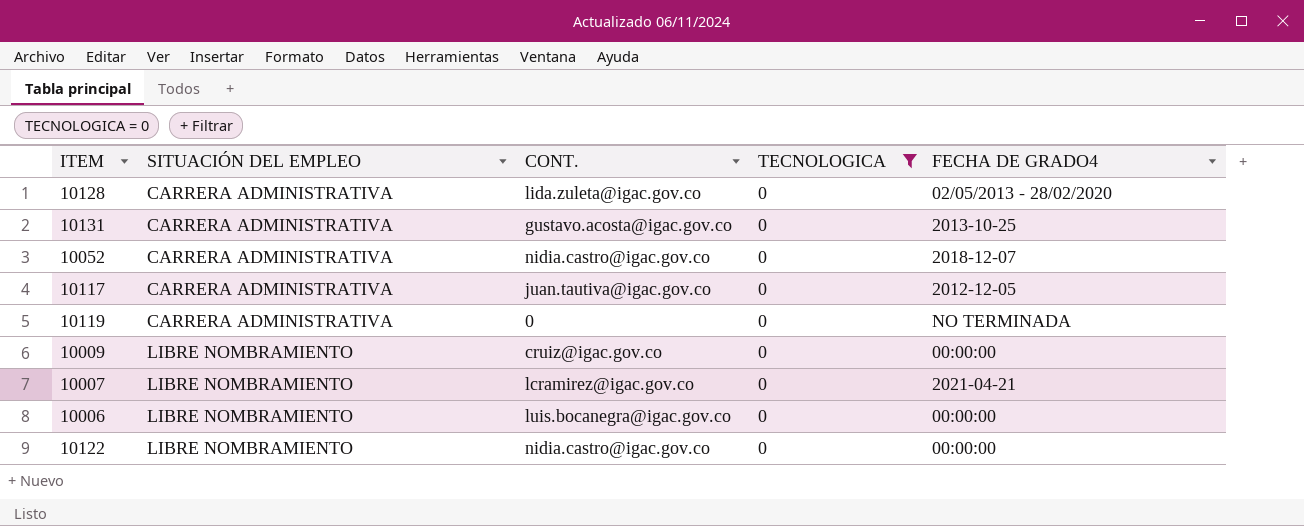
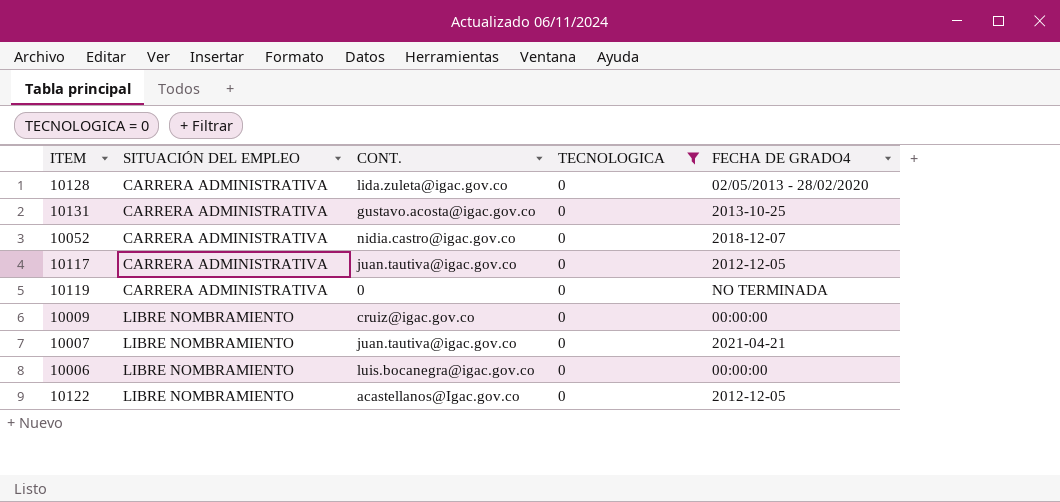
10007 | CONT.: lcramirez@igac.gov.co -> juan.tautiva@igac.gov.co
10122 | CONT.: nidia.castro@igac.gov.co -> acastellanos@Igac.gov.co
10122 | FECHA DE GRADO4: 00:00:00 -> 2012-12-05

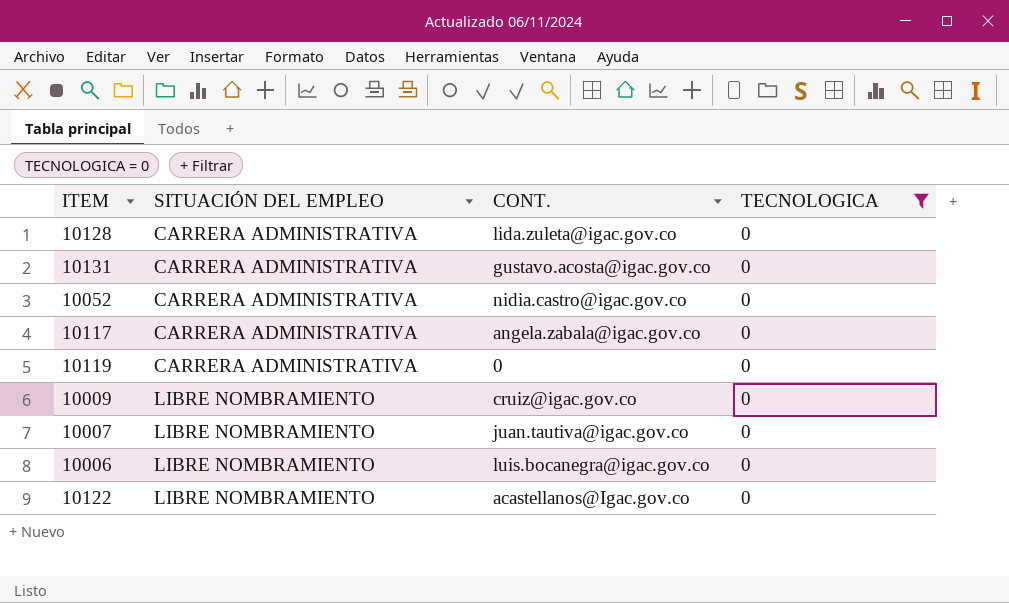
column FECHA DE GRADO4 | position: 5 -> none
10117 | CONT.: juan.tautiva@igac.gov.co -> angela.zabala@igac.gov.co

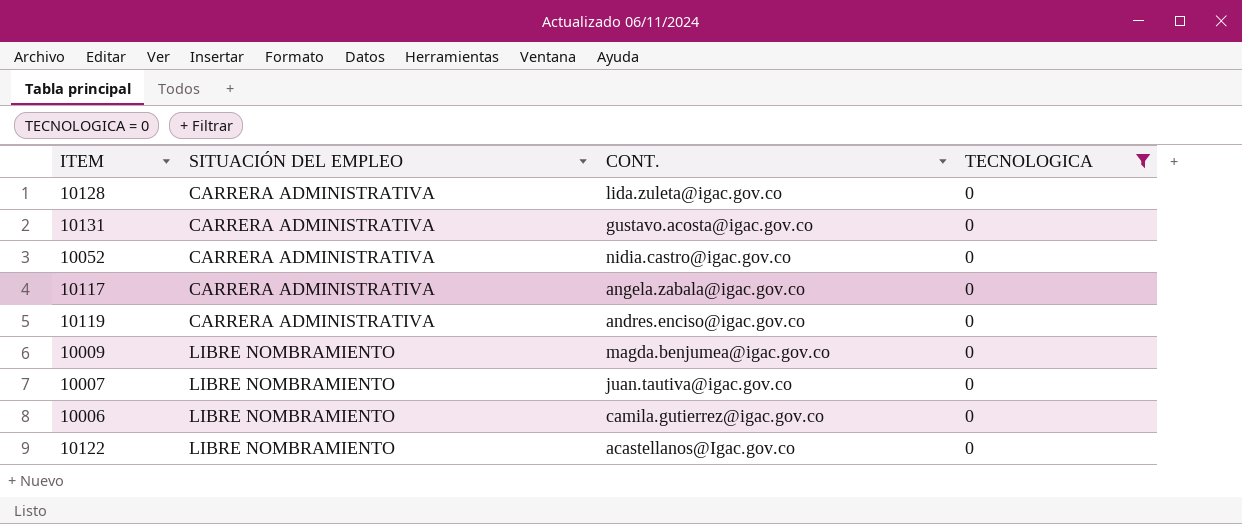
10119 | CONT.: 0 -> andres.enciso@igac.gov.co
10009 | CONT.: cruiz@igac.gov.co -> magda.benjumea@igac.gov.co
10006 | CONT.: luis.bocanegra@igac.gov.co -> camila.gutierrez@igac.gov.co

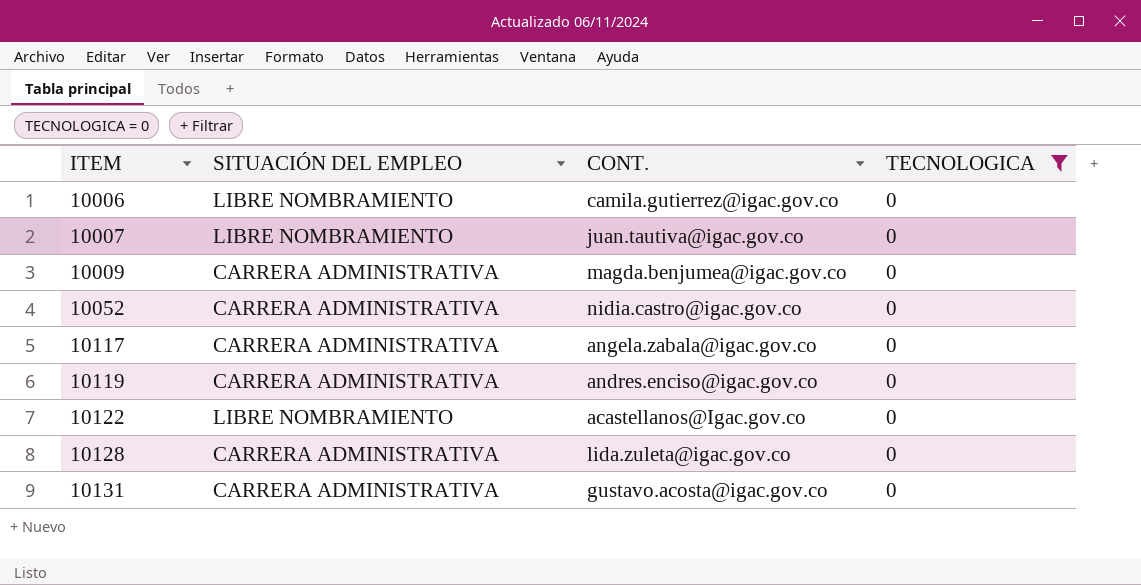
row order: SITUACIÓN DEL EMPLEO ascending -> ITEM ascending
10009 | SITUACIÓN DEL EMPLEO: LIBRE NOMBRAMIENTO -> CARRERA ADMINISTRATIVA

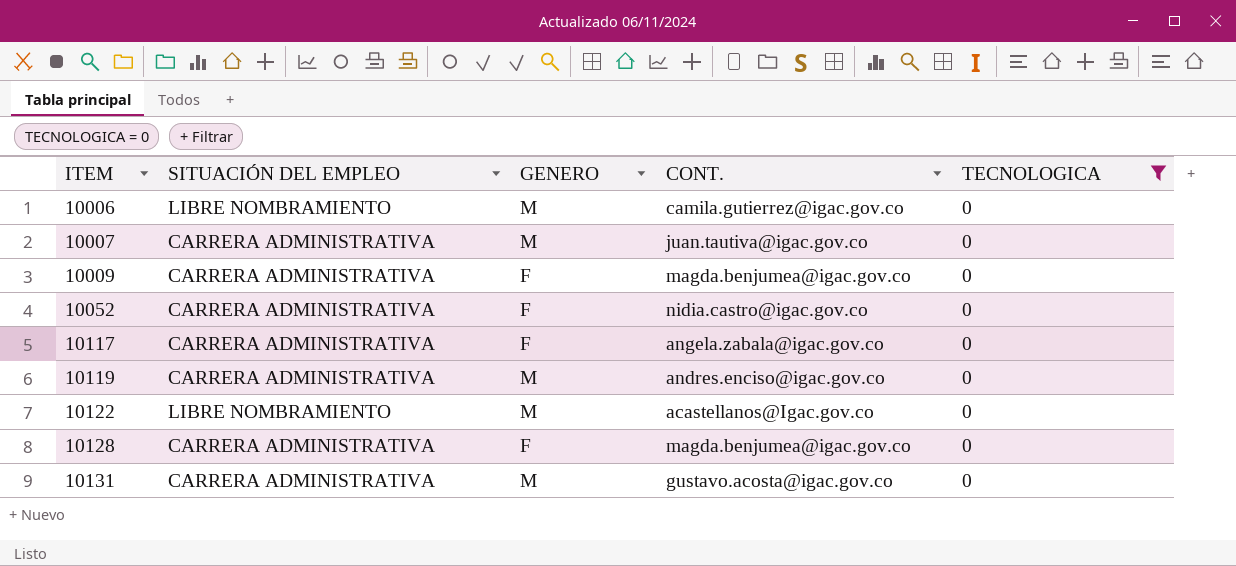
column GENERO | position: none -> 3
10007 | SITUACIÓN DEL EMPLEO: LIBRE NOMBRAMIENTO -> CARRERA ADMINISTRATIVA
10128 | CONT.: lida.zuleta@igac.gov.co -> magda.benjumea@igac.gov.co

